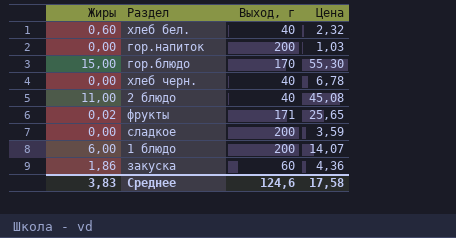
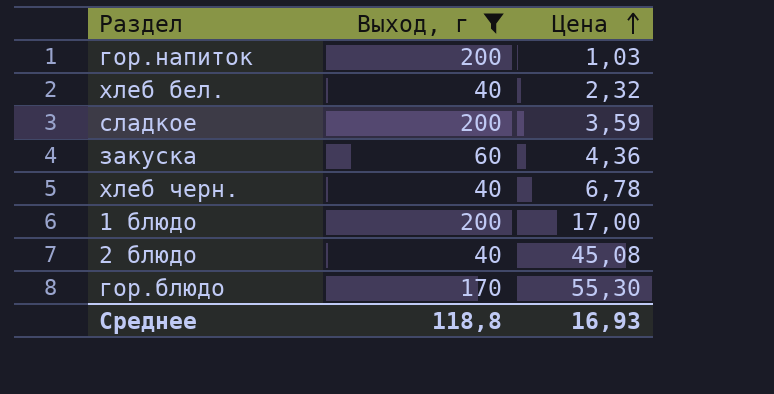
filter: none -> Выход, г != 171
row order: none -> Цена ascending
column Жиры | position: 1 -> none
1 блюдо | Цена: 14,07 -> 17,00
Среднее | Выход, г: 124,6 -> 118,8
Среднее | Цена: 17,58 -> 16,93

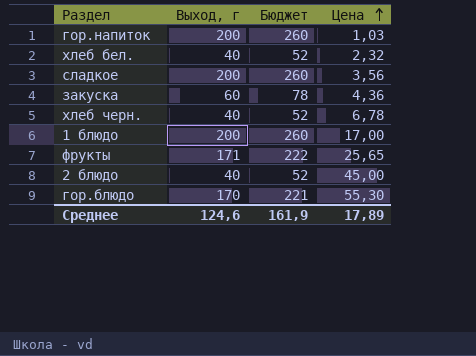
filter: Выход, г != 171 -> none
column Бюджет | formula: none -> [Выход, г] * 1,3
сладкое | Цена: 3,59 -> 3,56
2 блюдо | Цена: 45,08 -> 45,00
Среднее | Выход, г: 118,8 -> 124,6
Среднее | Цена: 16,93 -> 17,89

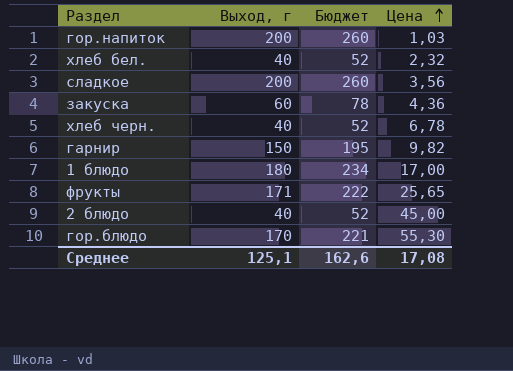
row гарнир: none -> 150 | 195 | 9,82
1 блюдо | Выход, г: 200 -> 180
1 блюдо | Бюджет: 260 -> 234
Среднее | Выход, г: 124,6 -> 125,1
Среднее | Бюджет: 161,9 -> 162,6
Среднее | Цена: 17,89 -> 17,08

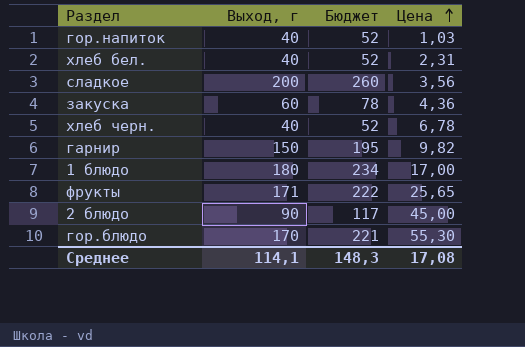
гор.напиток | Выход, г: 200 -> 40
гор.напиток | Бюджет: 260 -> 52
хлеб бел. | Цена: 2,32 -> 2,31
2 блюдо | Выход, г: 40 -> 90
2 блюдо | Бюджет: 52 -> 117
Среднее | Выход, г: 125,1 -> 114,1
Среднее | Бюджет: 162,6 -> 148,3

